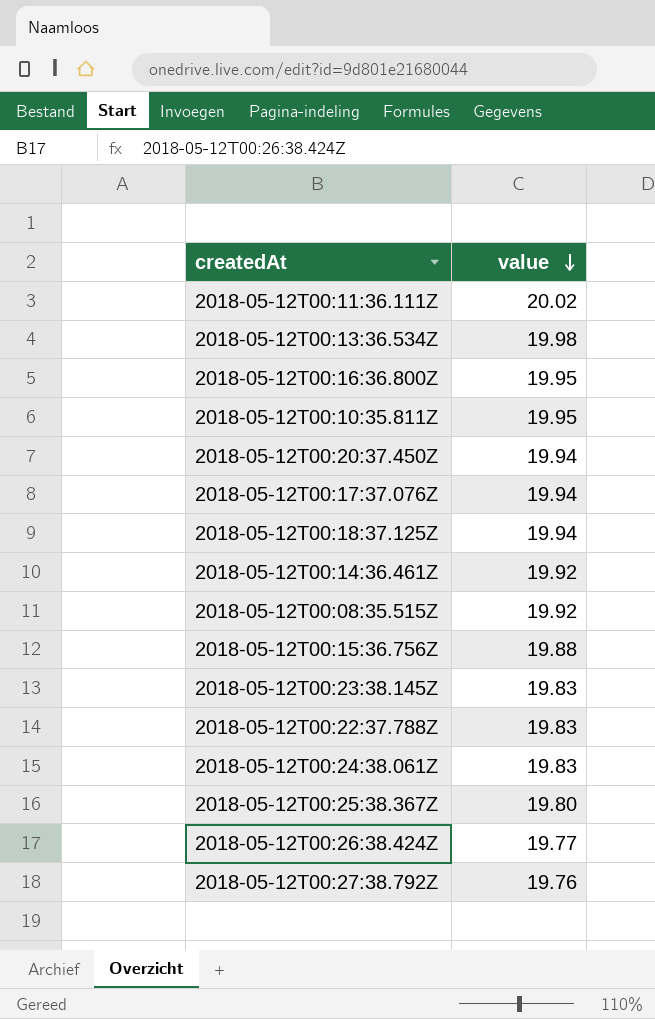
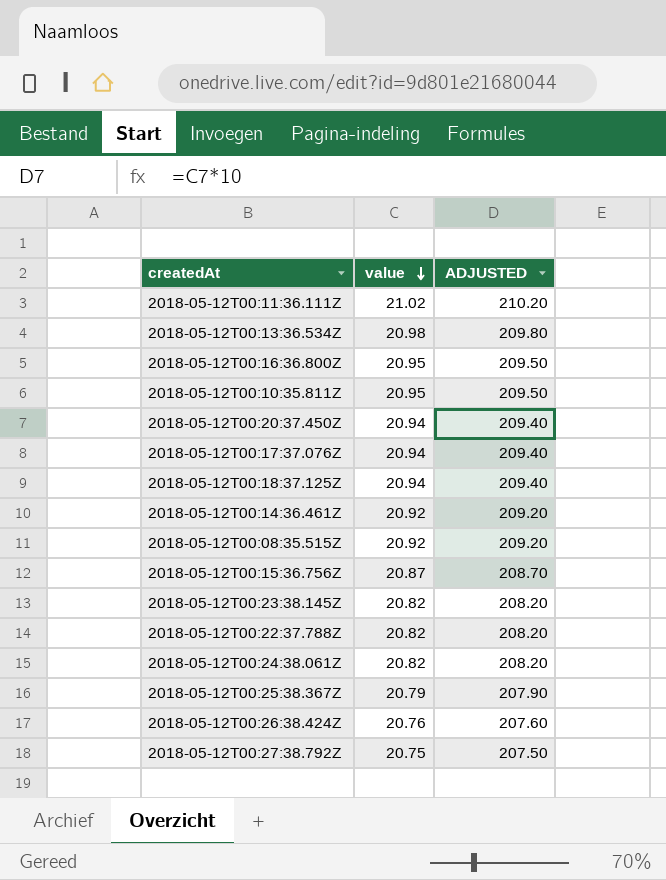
column ADJUSTED | formula: none -> [value] * 10
2018-05-12T00:11:36.111Z | value: 20.02 -> 21.02
2018-05-12T00:13:36.534Z | value: 19.98 -> 20.98
2018-05-12T00:16:36.800Z | value: 19.95 -> 20.95
2018-05-12T00:10:35.811Z | value: 19.95 -> 20.95
2018-05-12T00:20:37.450Z | value: 19.94 -> 20.94
2018-05-12T00:17:37.076Z | value: 19.94 -> 20.94
2018-05-12T00:18:37.125Z | value: 19.94 -> 20.94
2018-05-12T00:14:36.461Z | value: 19.92 -> 20.92
2018-05-12T00:08:35.515Z | value: 19.92 -> 20.92
2018-05-12T00:15:36.756Z | value: 19.88 -> 20.87
2018-05-12T00:23:38.145Z | value: 19.83 -> 20.82
2018-05-12T00:22:37.788Z | value: 19.83 -> 20.82
2018-05-12T00:24:38.061Z | value: 19.83 -> 20.82
2018-05-12T00:25:38.367Z | value: 19.80 -> 20.79
2018-05-12T00:26:38.424Z | value: 19.77 -> 20.76
2018-05-12T00:27:38.792Z | value: 19.76 -> 20.75

